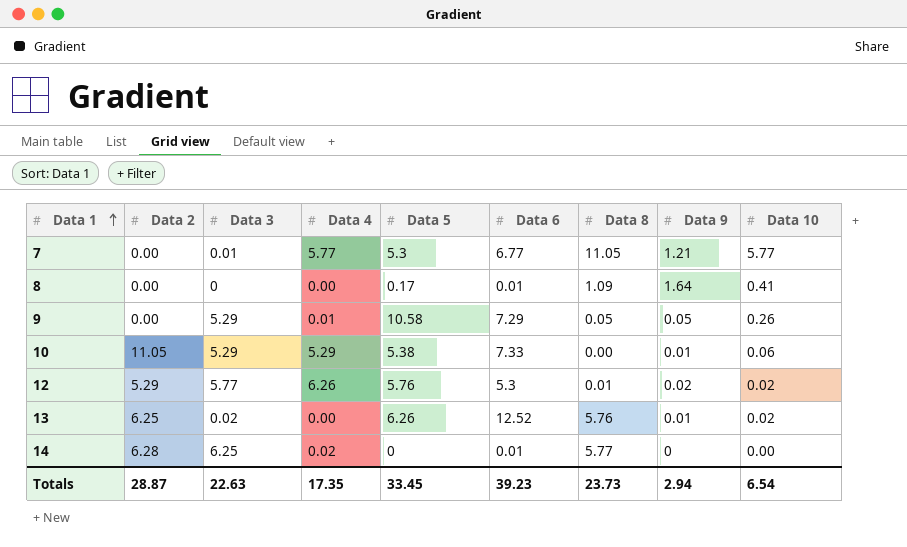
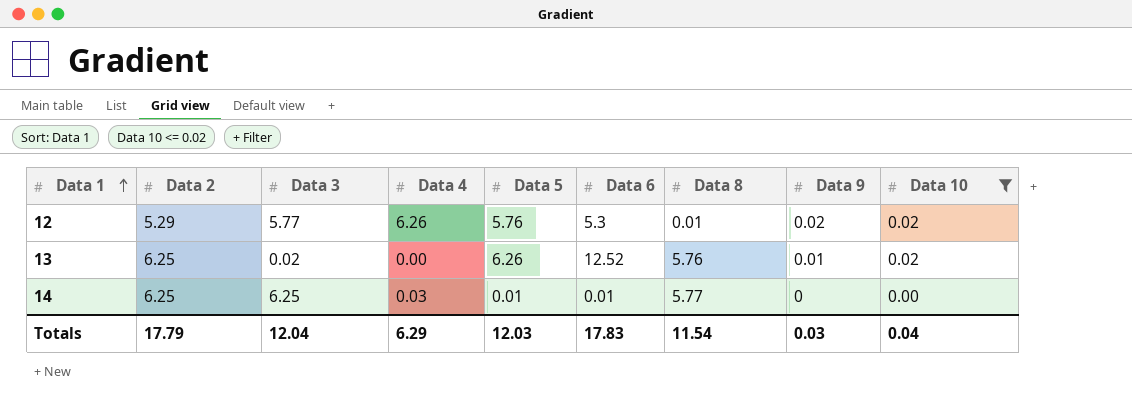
filter: none -> Data 10 <= 0.02
14 | Data 2: 6.28 -> 6.25
14 | Data 4: 0.02 -> 0.03
14 | Data 5: 0 -> 0.01
Totals | Data 2: 28.87 -> 17.79
Totals | Data 3: 22.63 -> 12.04
Totals | Data 4: 17.35 -> 6.29
Totals | Data 5: 33.45 -> 12.03
Totals | Data 6: 39.23 -> 17.83
Totals | Data 8: 23.73 -> 11.54
Totals | Data 9: 2.94 -> 0.03
Totals | Data 10: 6.54 -> 0.04

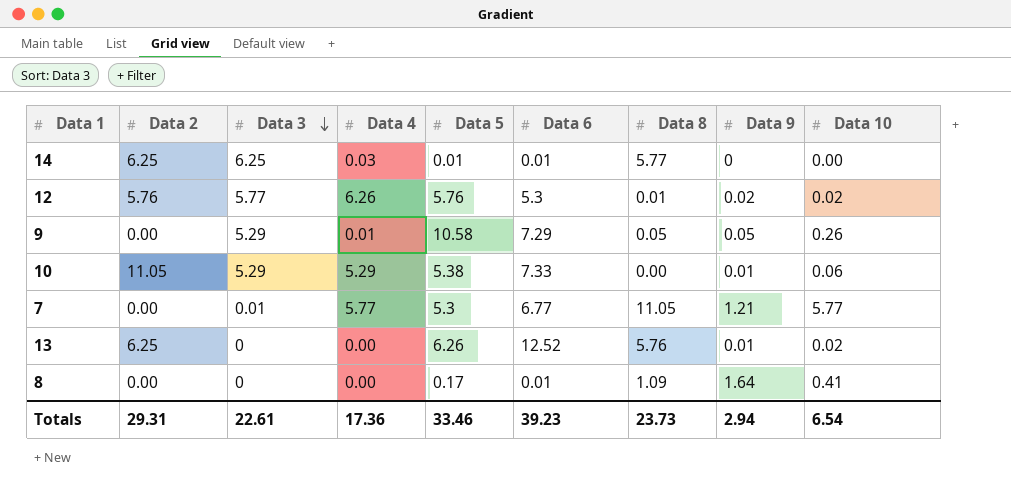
filter: Data 10 <= 0.02 -> none
row order: Data 1 ascending -> Data 3 descending
12 | Data 2: 5.29 -> 5.76
13 | Data 3: 0.02 -> 0
Totals | Data 2: 17.79 -> 29.31
Totals | Data 3: 12.04 -> 22.61
Totals | Data 4: 6.29 -> 17.36
Totals | Data 5: 12.03 -> 33.46
Totals | Data 6: 17.83 -> 39.23
Totals | Data 8: 11.54 -> 23.73
Totals | Data 9: 0.03 -> 2.94
Totals | Data 10: 0.04 -> 6.54

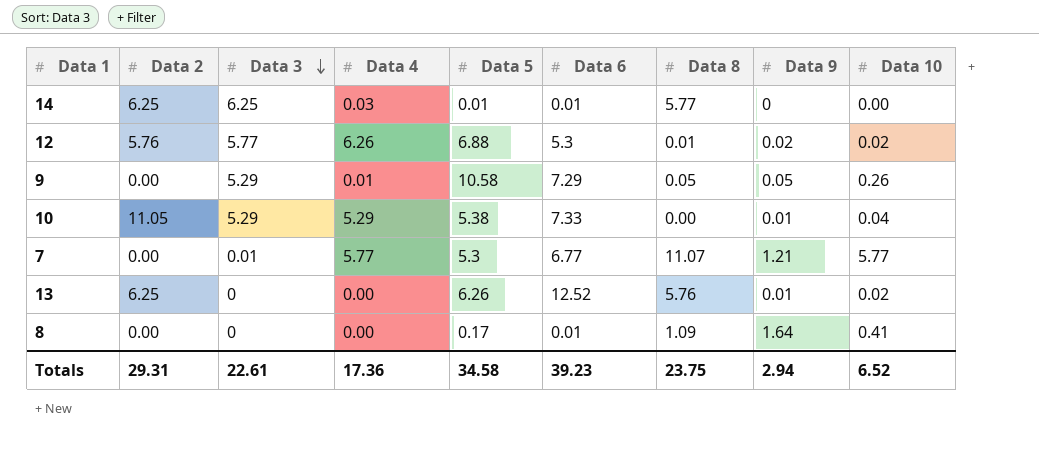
12 | Data 5: 5.76 -> 6.88
10 | Data 10: 0.06 -> 0.04
7 | Data 8: 11.05 -> 11.07
Totals | Data 5: 33.46 -> 34.58
Totals | Data 8: 23.73 -> 23.75
Totals | Data 10: 6.54 -> 6.52

